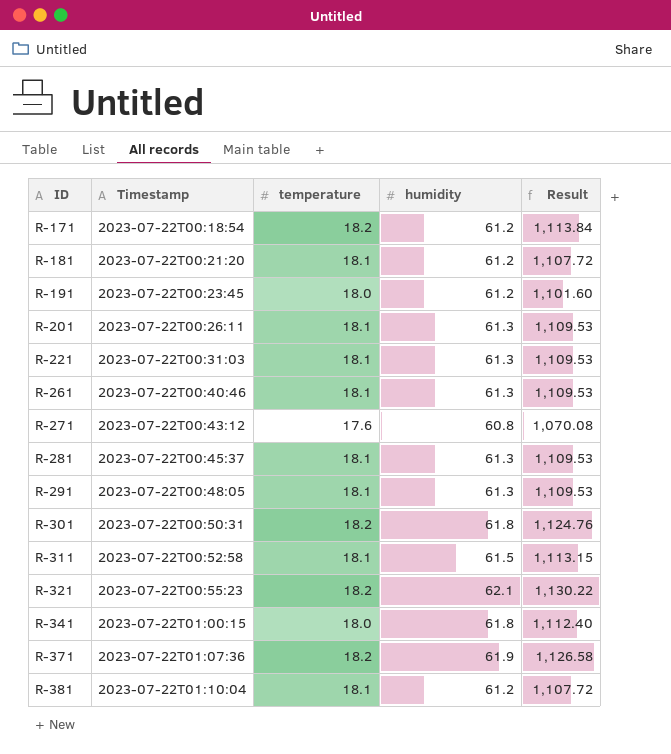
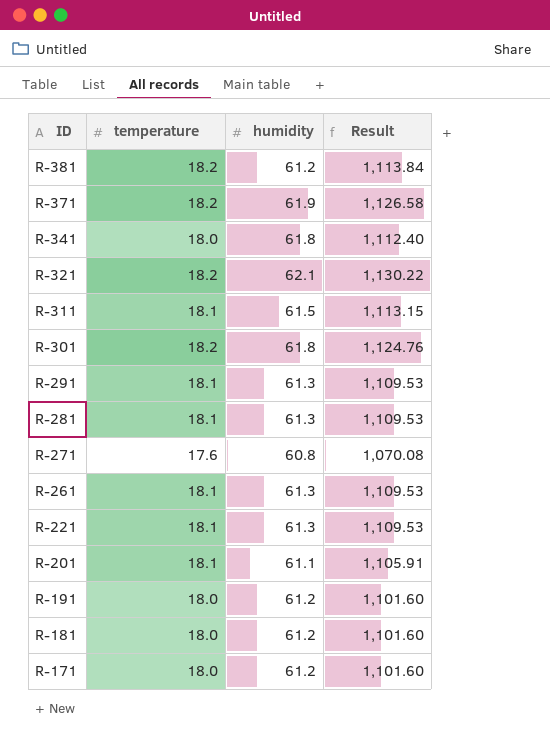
row order: ID ascending -> ID descending
column Timestamp | position: 2 -> none
R-381 | temperature: 18.1 -> 18.2
R-381 | Result: 1,107.72 -> 1,113.84
R-201 | humidity: 61.3 -> 61.1
R-201 | Result: 1,109.53 -> 1,105.91
R-181 | temperature: 18.1 -> 18.0
R-181 | Result: 1,107.72 -> 1,101.60
R-171 | temperature: 18.2 -> 18.0
R-171 | Result: 1,113.84 -> 1,101.60

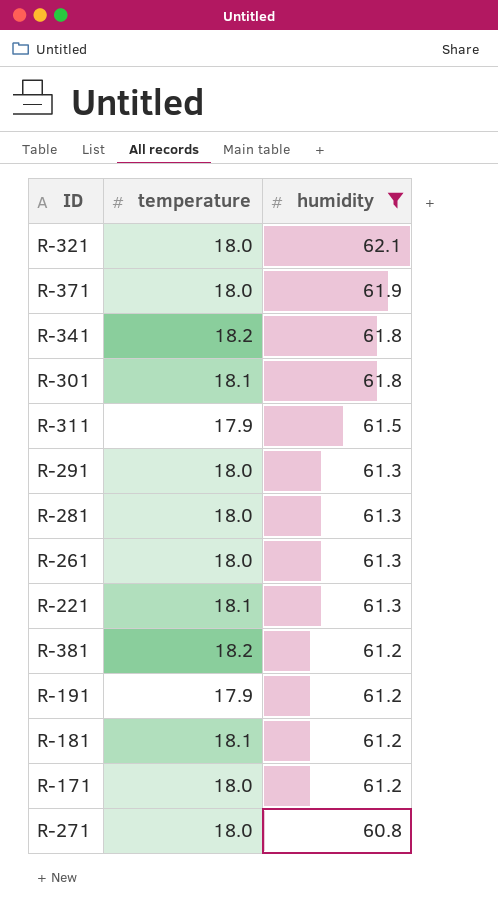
filter: none -> humidity != 61.1
row order: ID descending -> humidity descending
column Result | formula: [temperature] * [humidity] -> none
R-321 | temperature: 18.2 -> 18.0
R-371 | temperature: 18.2 -> 18.0
R-341 | temperature: 18.0 -> 18.2
R-301 | temperature: 18.2 -> 18.1
R-311 | temperature: 18.1 -> 17.9
R-291 | temperature: 18.1 -> 18.0
R-281 | temperature: 18.1 -> 18.0
R-261 | temperature: 18.1 -> 18.0
R-191 | temperature: 18.0 -> 17.9
R-181 | temperature: 18.0 -> 18.1
R-271 | temperature: 17.6 -> 18.0

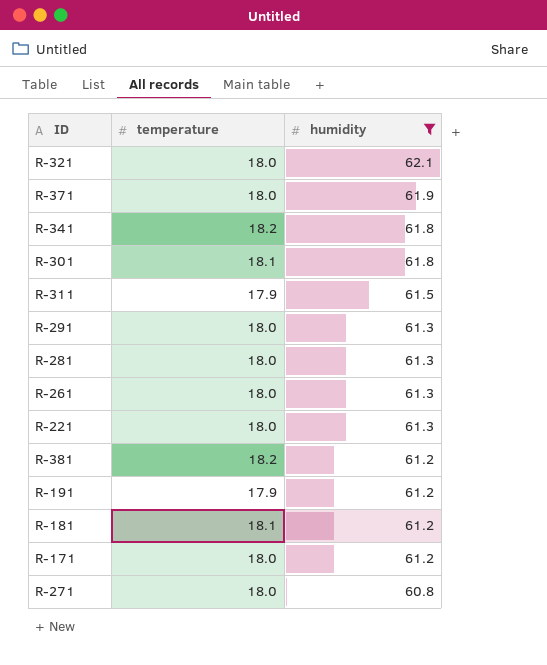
R-221 | temperature: 18.1 -> 18.0

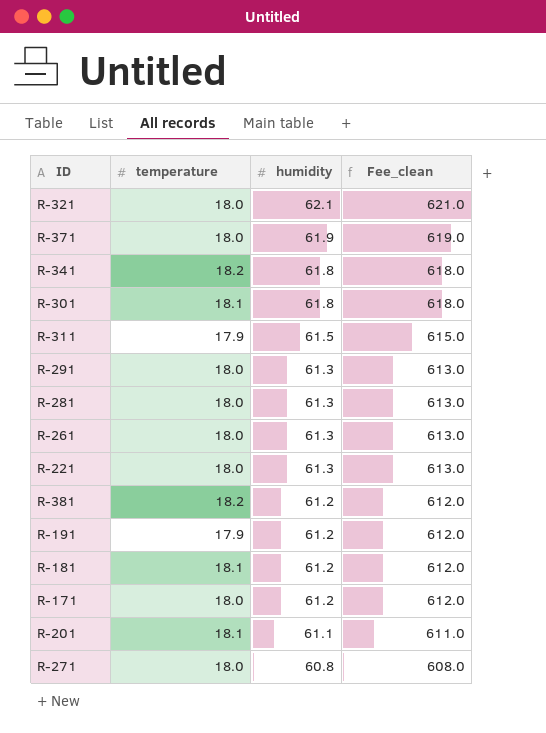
filter: humidity != 61.1 -> none
column Fee_clean | formula: none -> [humidity] * 10

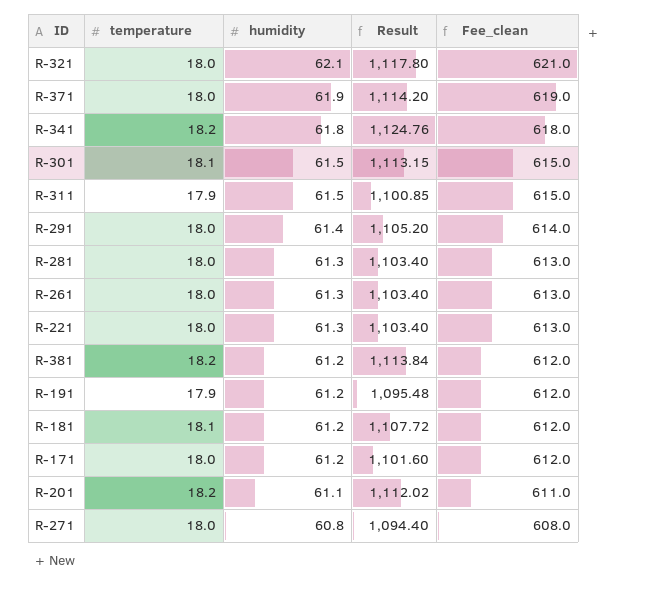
column Result | formula: none -> [temperature] * [humidity]
R-301 | humidity: 61.8 -> 61.5
R-301 | Fee_clean: 618.0 -> 615.0
R-291 | humidity: 61.3 -> 61.4
R-291 | Fee_clean: 613.0 -> 614.0
R-201 | temperature: 18.1 -> 18.2

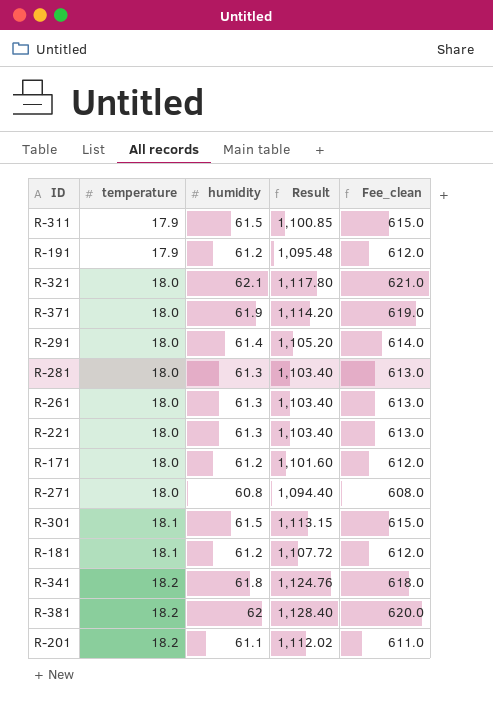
row order: humidity descending -> temperature ascending
R-381 | humidity: 61.2 -> 62
R-381 | Result: 1,113.84 -> 1,128.40
R-381 | Fee_clean: 612.0 -> 620.0

